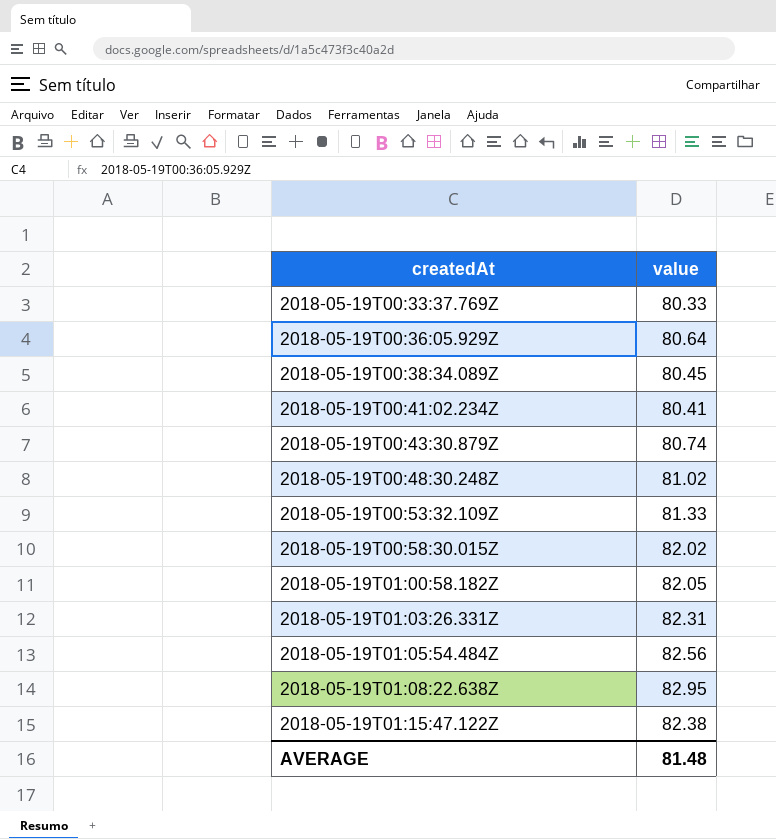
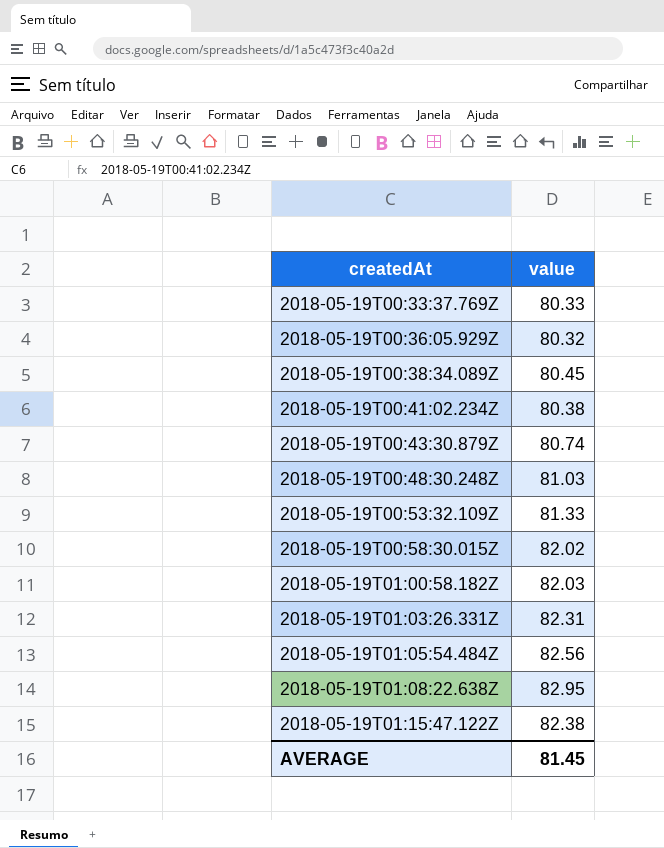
2018-05-19T00:36:05.929Z | value: 80.64 -> 80.32
2018-05-19T00:41:02.234Z | value: 80.41 -> 80.38
2018-05-19T00:48:30.248Z | value: 81.02 -> 81.03
2018-05-19T01:00:58.182Z | value: 82.05 -> 82.03
AVERAGE | value: 81.48 -> 81.45

